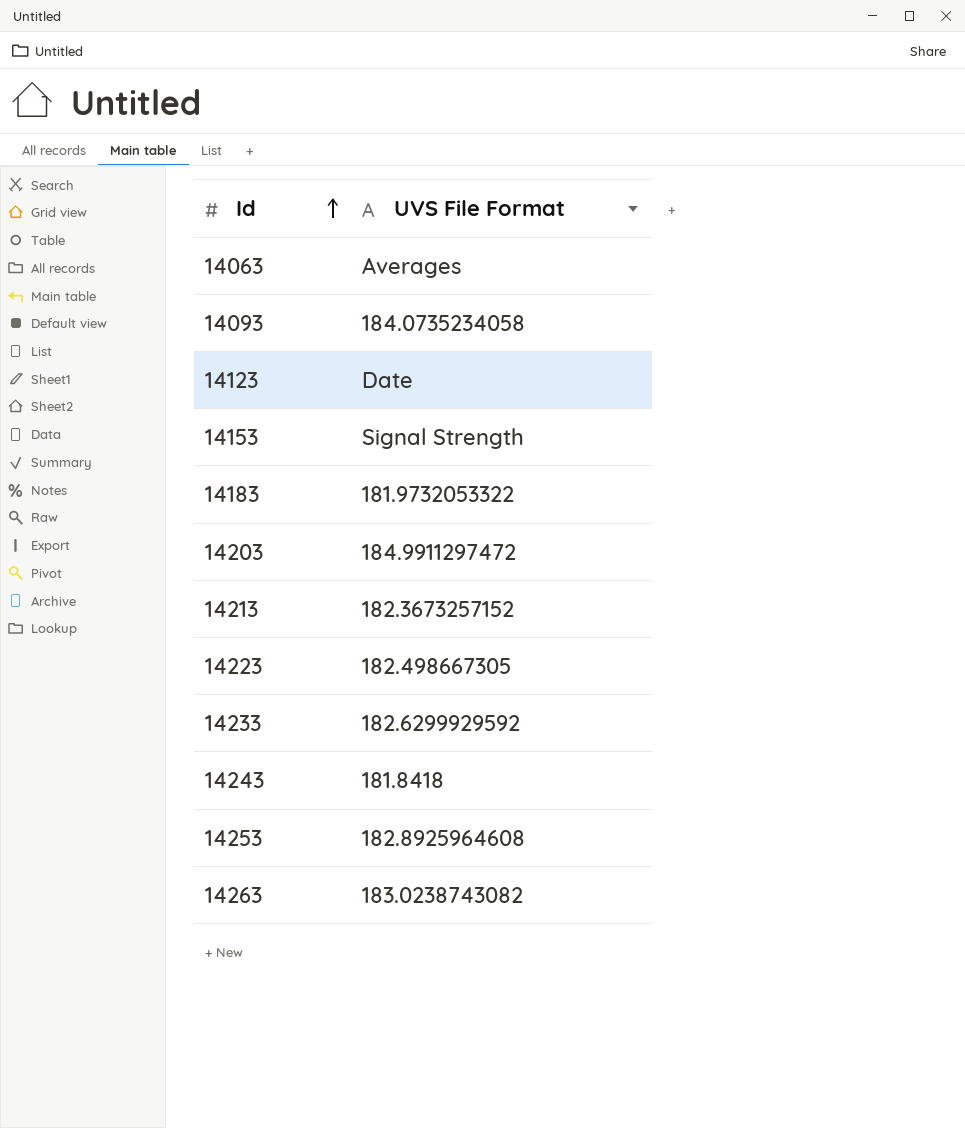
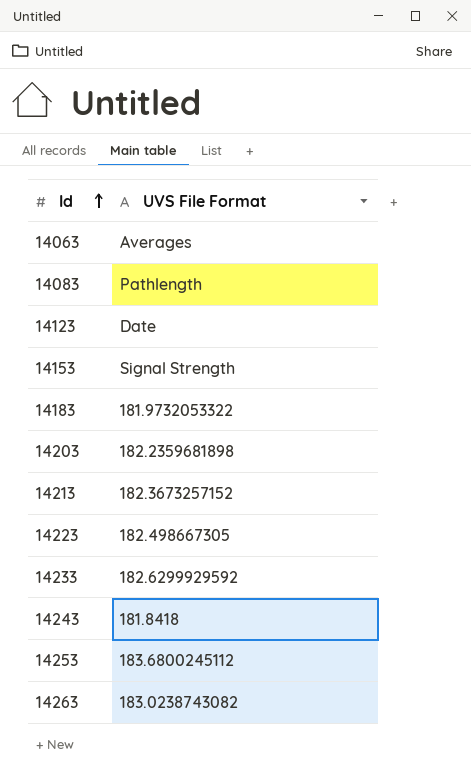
row 14093: 184.0735234058 -> none
row 14083: none -> Pathlength
14203 | UVS File Format: 184.9911297472 -> 182.2359681898
14253 | UVS File Format: 182.8925964608 -> 183.6800245112

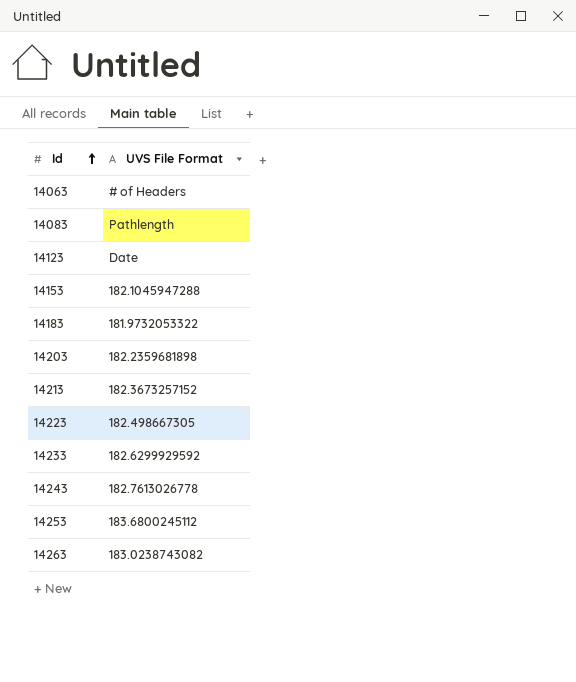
14063 | UVS File Format: Averages -> # of Headers
14153 | UVS File Format: Signal Strength -> 182.1045947288
14243 | UVS File Format: 181.8418 -> 182.7613026778

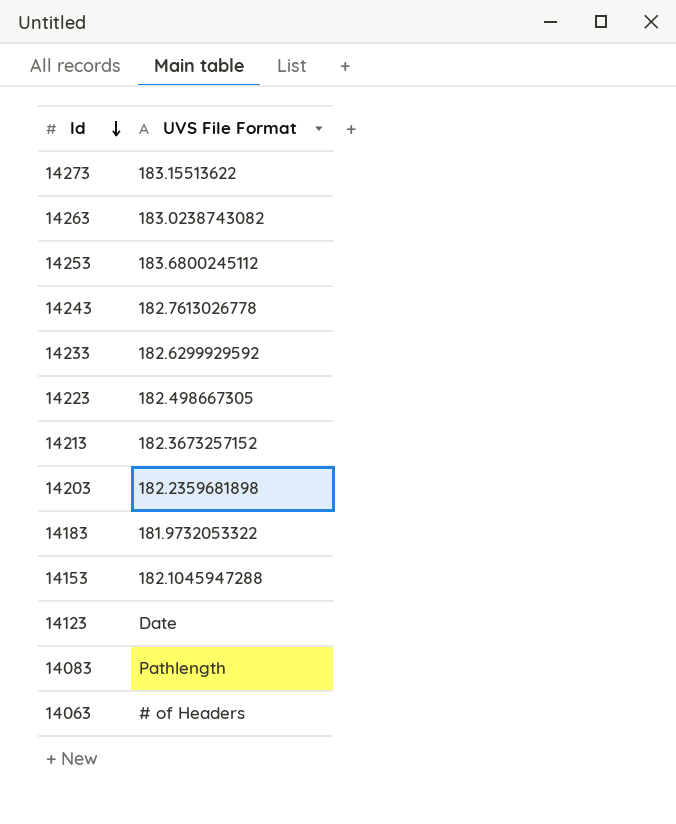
row order: Id ascending -> Id descending
row 14273: none -> 183.15513622

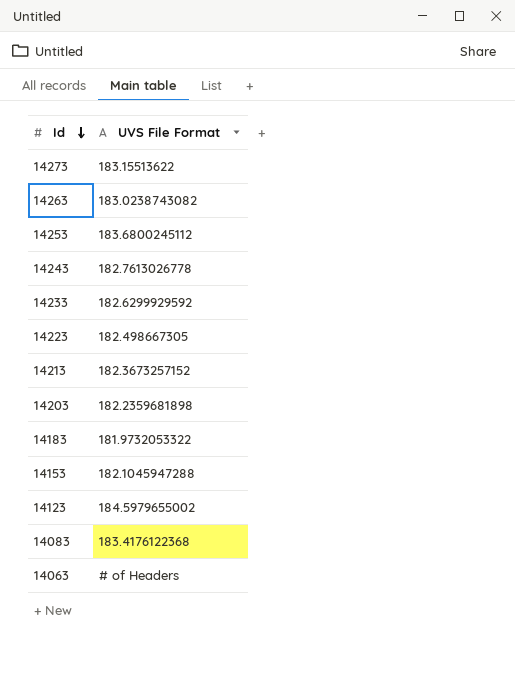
14123 | UVS File Format: Date -> 184.5979655002
14083 | UVS File Format: Pathlength -> 183.4176122368

